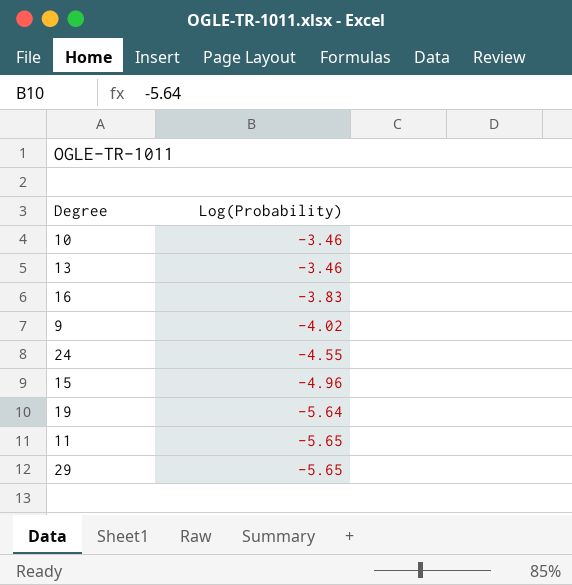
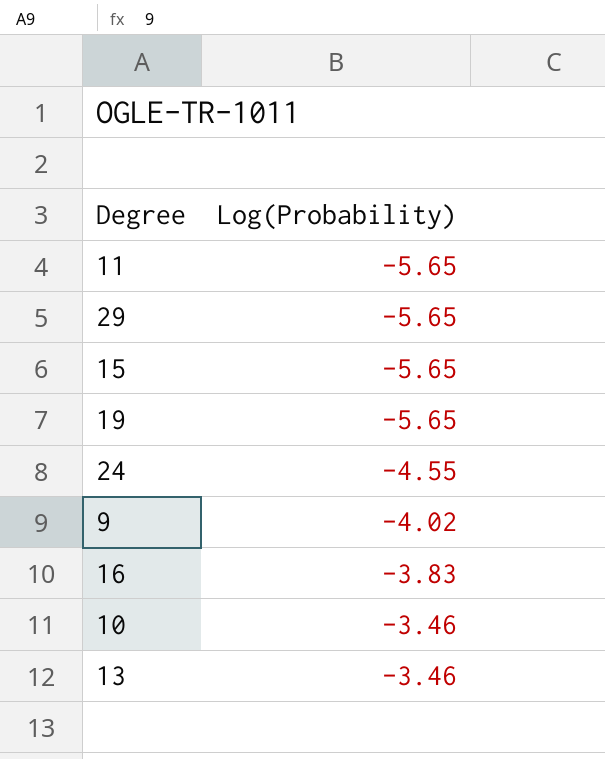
row order: Log(Probability) descending -> Log(Probability) ascending
15 | Log(Probability): -4.96 -> -5.65
19 | Log(Probability): -5.64 -> -5.65

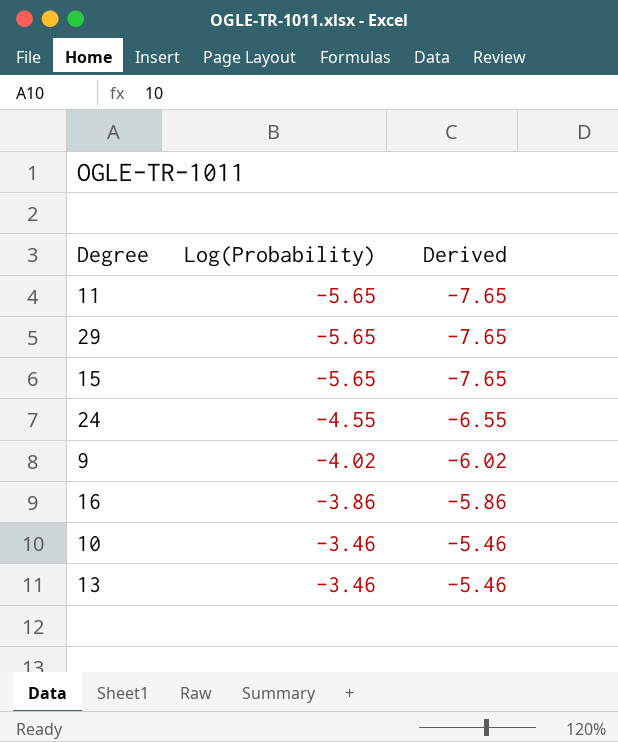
column Derived | formula: none -> [Log(Probability)] - 2
row 19: -5.65 -> none
16 | Log(Probability): -3.83 -> -3.86

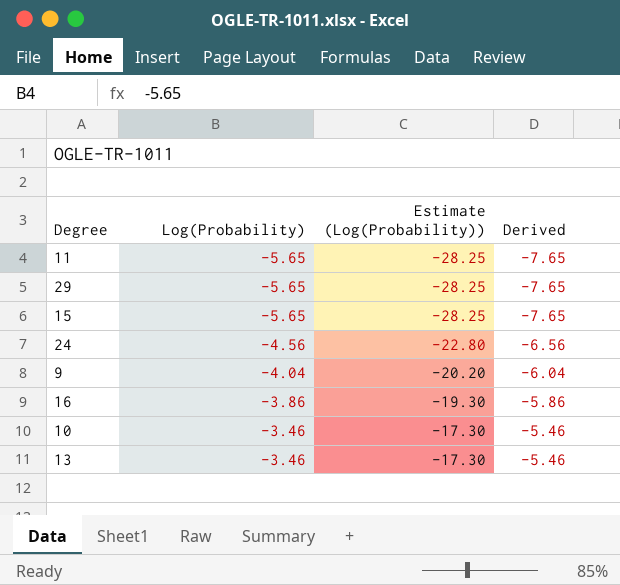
column Estimate (Log(Probability)) | formula: none -> [Log(Probability)] * 5
24 | Log(Probability): -4.55 -> -4.56
24 | Derived: -6.55 -> -6.56
9 | Log(Probability): -4.02 -> -4.04
9 | Derived: -6.02 -> -6.04

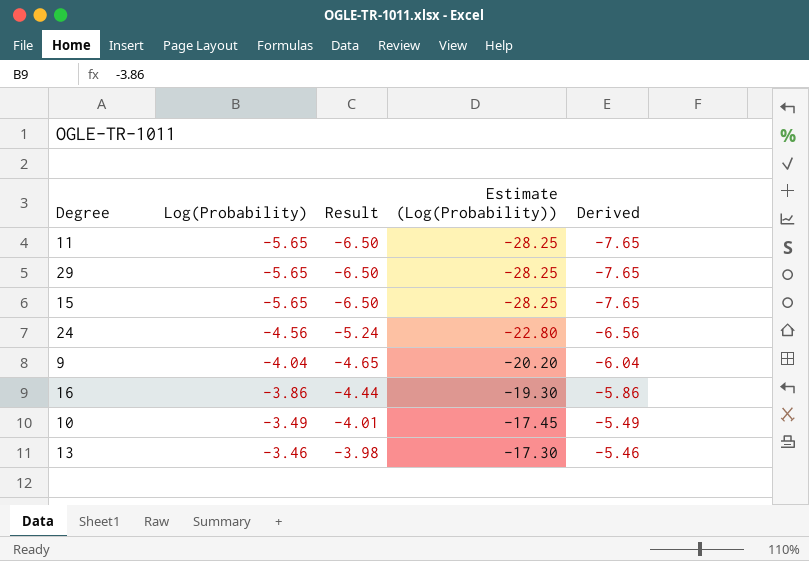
column Result | formula: none -> [Log(Probability)] * 1.15
10 | Log(Probability): -3.46 -> -3.49
10 | Estimate (Log(Probability)): -17.30 -> -17.45
10 | Derived: -5.46 -> -5.49

